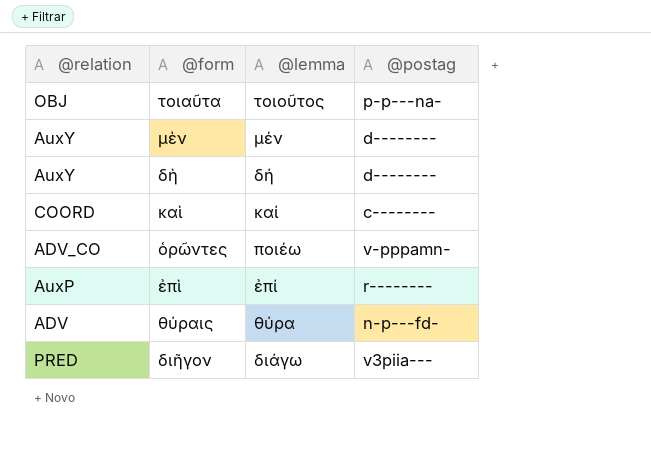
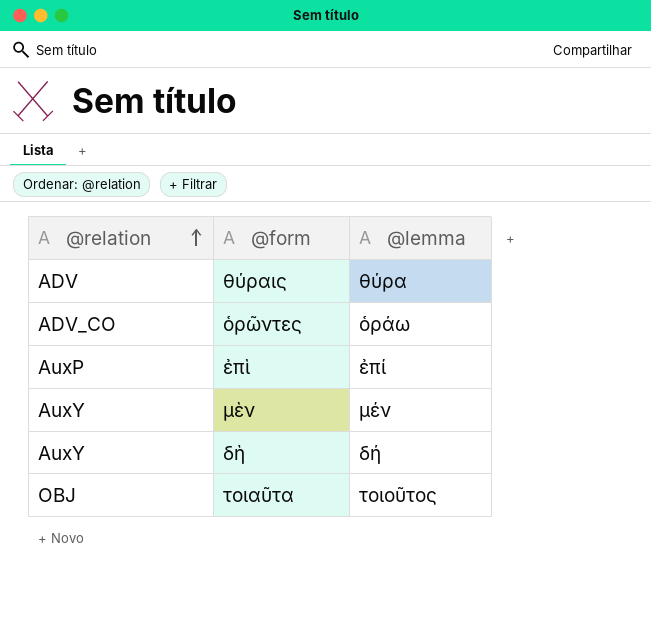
row order: none -> @relation ascending
column @postag | position: 4 -> none
row καὶ: COORD | καί | c-------- -> none
row διῆγον: PRED | διάγω | v3piia--- -> none
ὁρῶντες | @lemma: ποιέω -> ὁράω

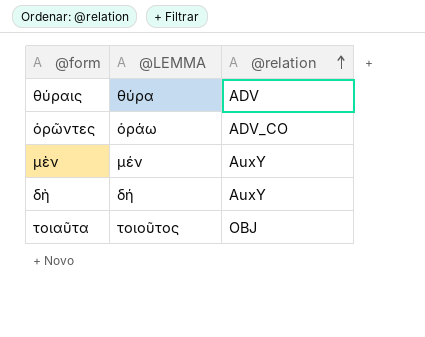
column name: @lemma -> @LEMMA
column @relation | position: 1 -> 3
row ἐπὶ: AuxP | ἐπί -> none

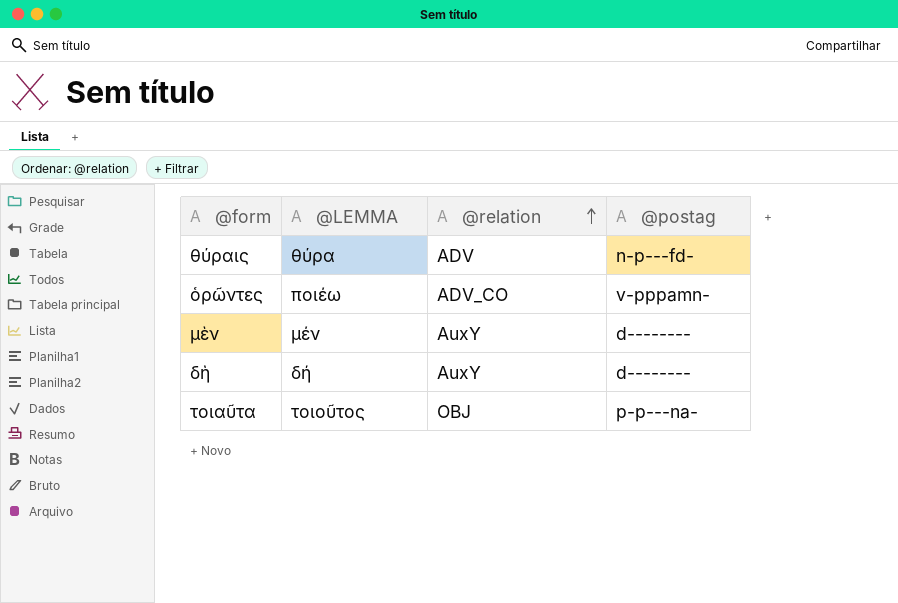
column @postag | position: none -> 4
ὁρῶντες | @LEMMA: ὁράω -> ποιέω

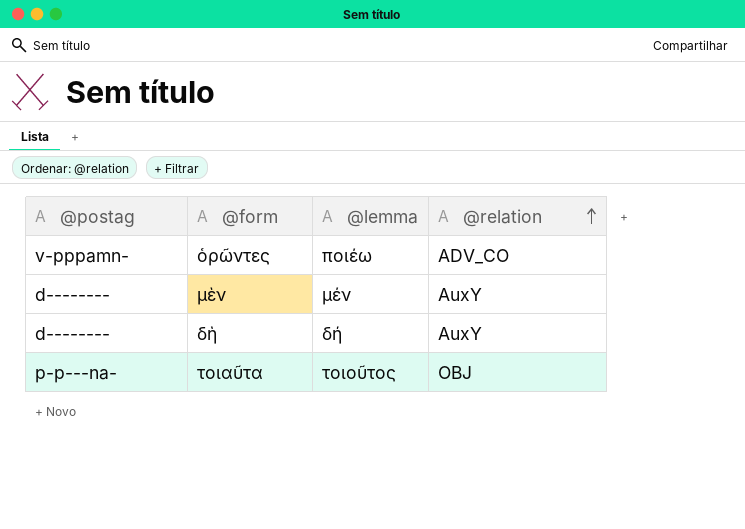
column @postag | position: 4 -> 1
column name: @LEMMA -> @lemma
row θύραις: θύρα | ADV | n-p---fd- -> none

